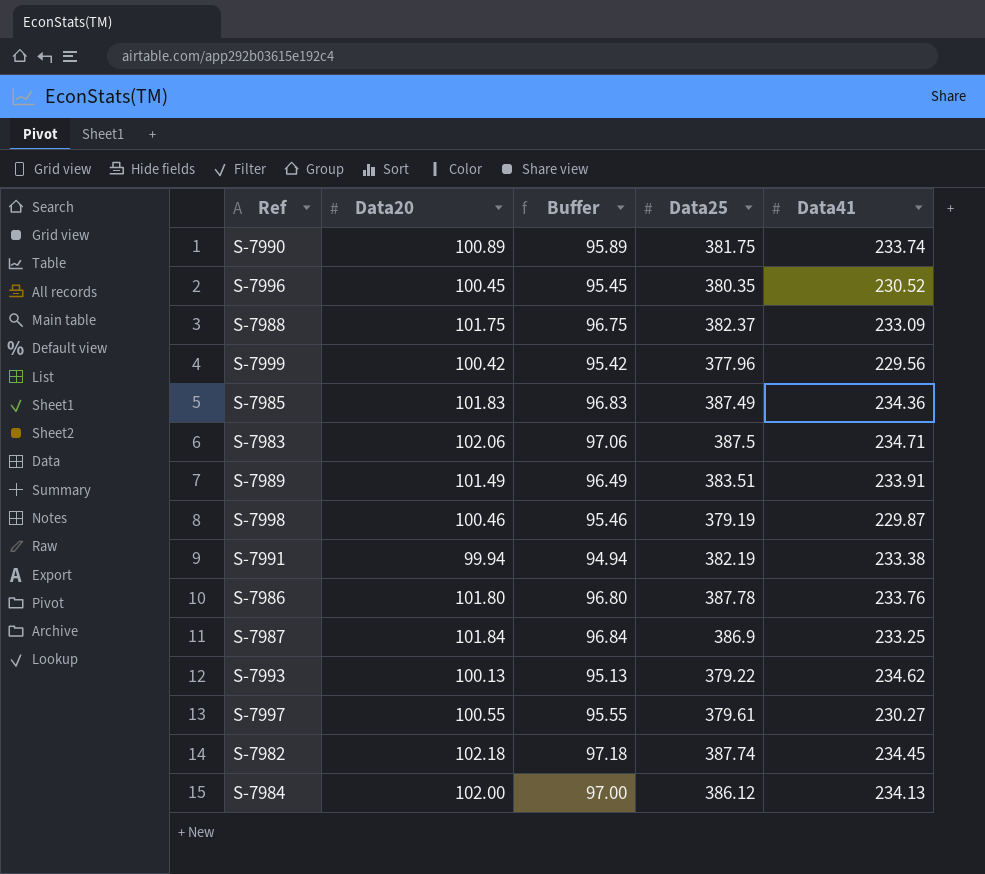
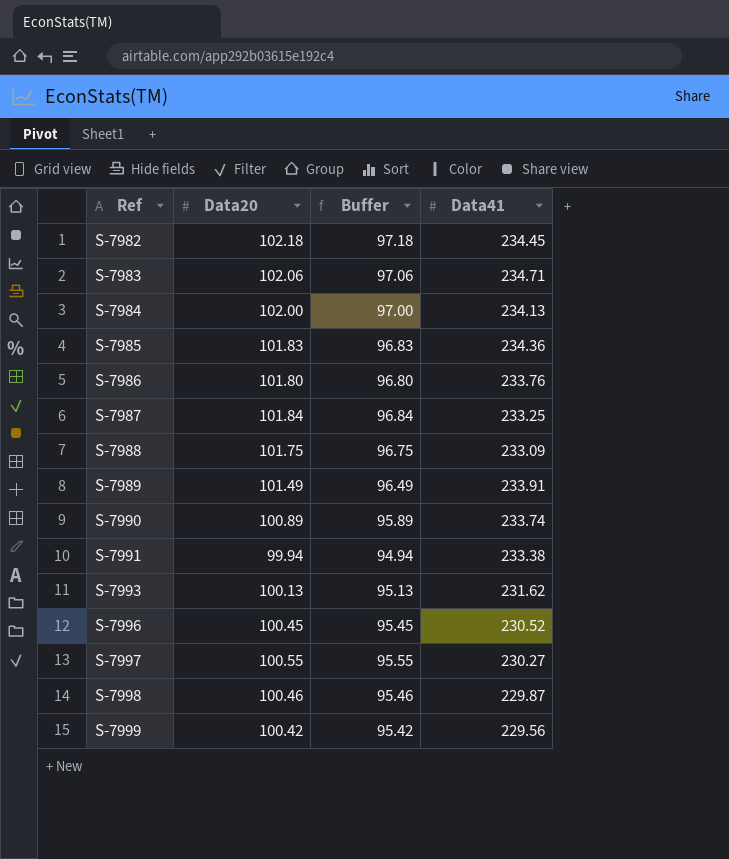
row order: none -> Ref ascending
column Data25 | position: 4 -> none
S-7993 | Data41: 234.62 -> 231.62

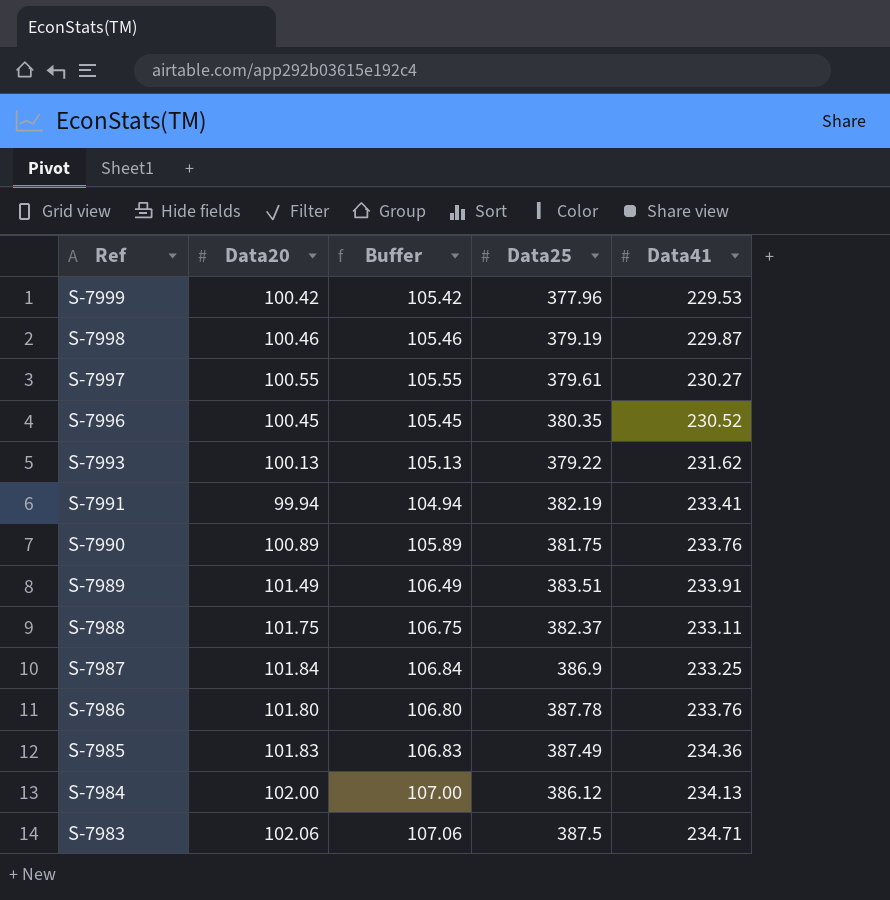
row order: Ref ascending -> Ref descending
column Buffer | formula: [Data20] - 5 -> [Data20] + 5
column Data25 | position: none -> 4
row S-7982: 102.18 | 97.18 | 234.45 -> none
S-7999 | Data41: 229.56 -> 229.53
S-7991 | Data41: 233.38 -> 233.41
S-7990 | Data41: 233.74 -> 233.76
S-7988 | Data41: 233.09 -> 233.11

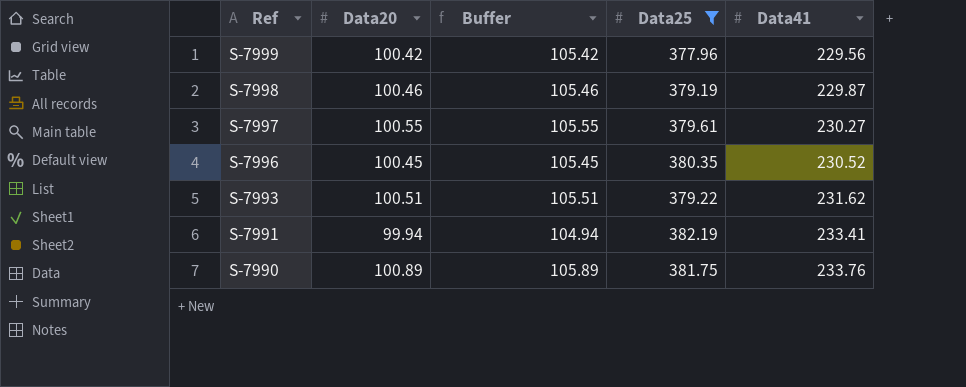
filter: none -> Data25 <= 382.19
S-7999 | Data41: 229.53 -> 229.56
S-7993 | Data20: 100.13 -> 100.51
S-7993 | Buffer: 105.13 -> 105.51

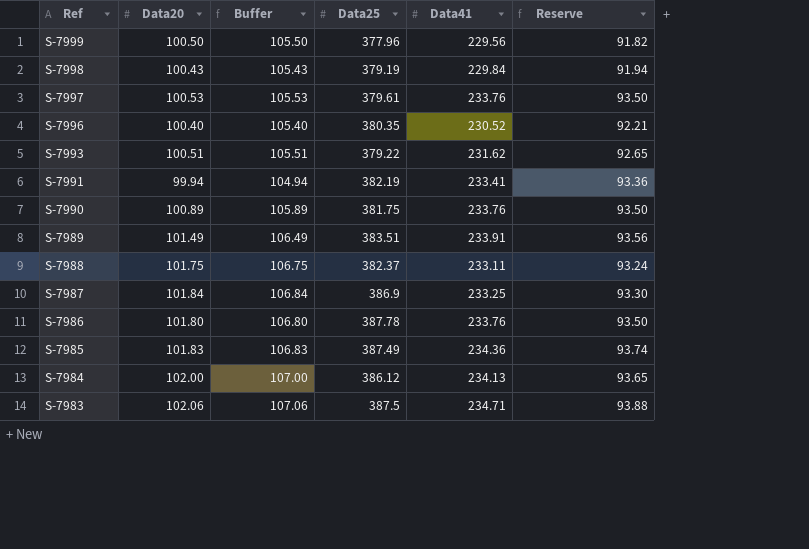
filter: Data25 <= 382.19 -> none
column Reserve | formula: none -> [Data41] * 0.4
S-7999 | Data20: 100.42 -> 100.50
S-7999 | Buffer: 105.42 -> 105.50
S-7998 | Data20: 100.46 -> 100.43
S-7998 | Buffer: 105.46 -> 105.43
S-7998 | Data41: 229.87 -> 229.84
S-7997 | Data20: 100.55 -> 100.53
S-7997 | Buffer: 105.55 -> 105.53
S-7997 | Data41: 230.27 -> 233.76
S-7996 | Data20: 100.45 -> 100.40
S-7996 | Buffer: 105.45 -> 105.40

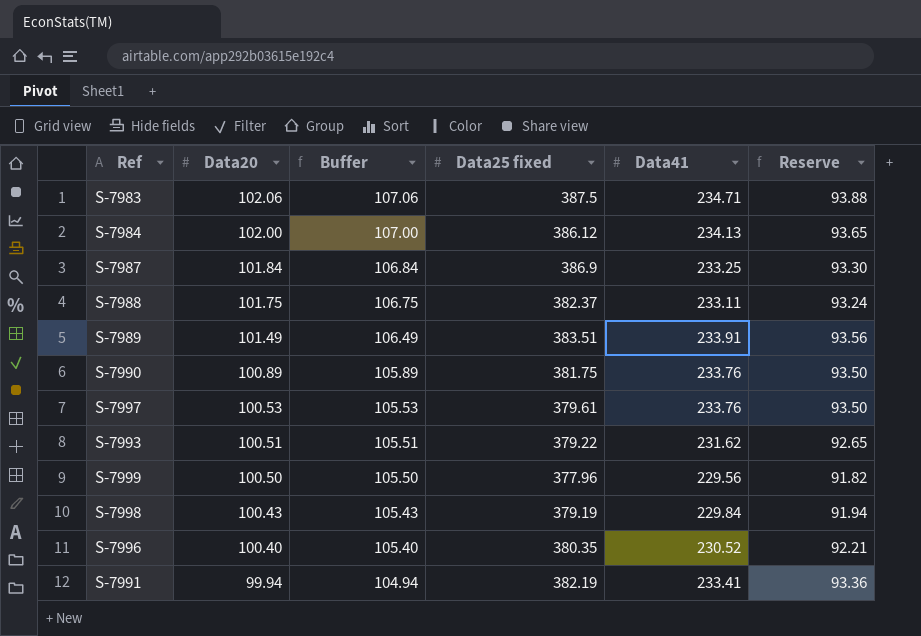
row order: Ref descending -> Data20 descending
column name: Data25 -> Data25 fixed
row S-7986: 101.80 | 106.80 | 387.78 | 233.76 | 93.50 -> none
row S-7985: 101.83 | 106.83 | 387.49 | 234.36 | 93.74 -> none

